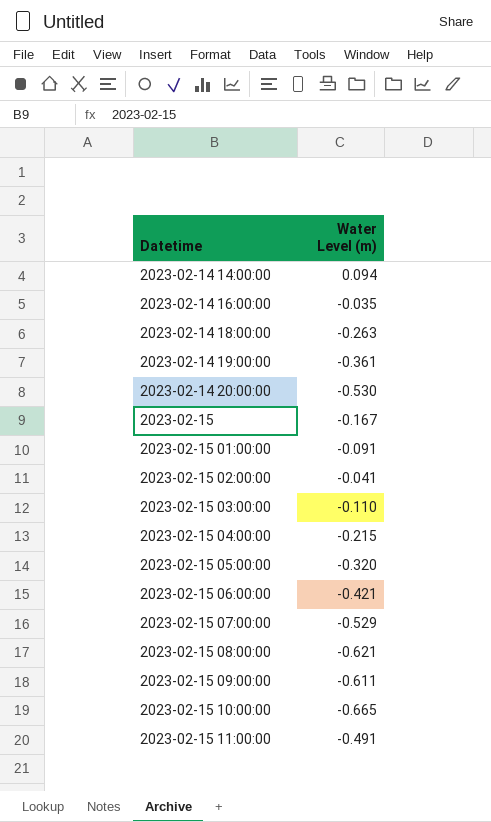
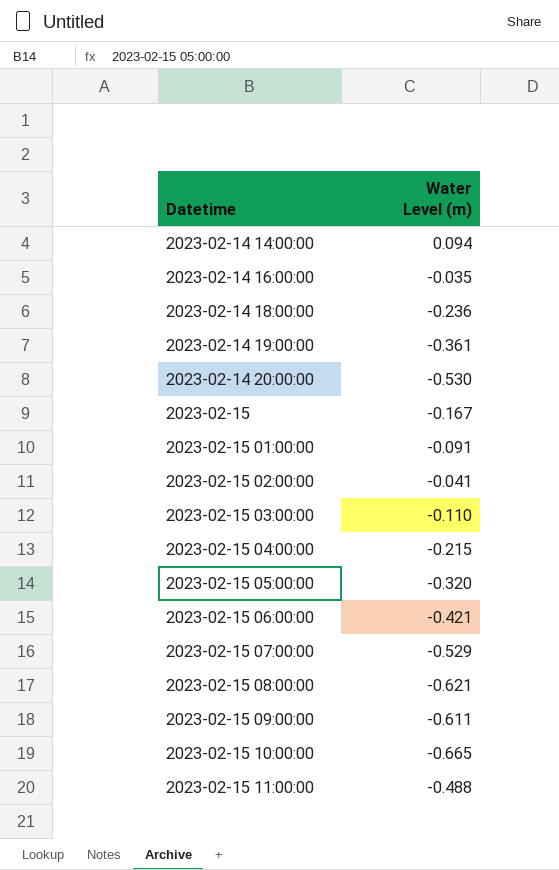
2023-02-14 18:00:00 | Water Level (m): -0.263 -> -0.236
2023-02-15 11:00:00 | Water Level (m): -0.491 -> -0.488

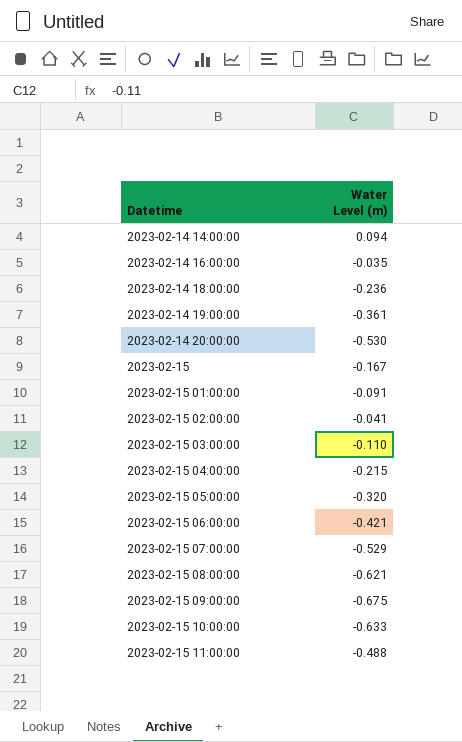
2023-02-15 09:00:00 | Water Level (m): -0.611 -> -0.675
2023-02-15 10:00:00 | Water Level (m): -0.665 -> -0.633

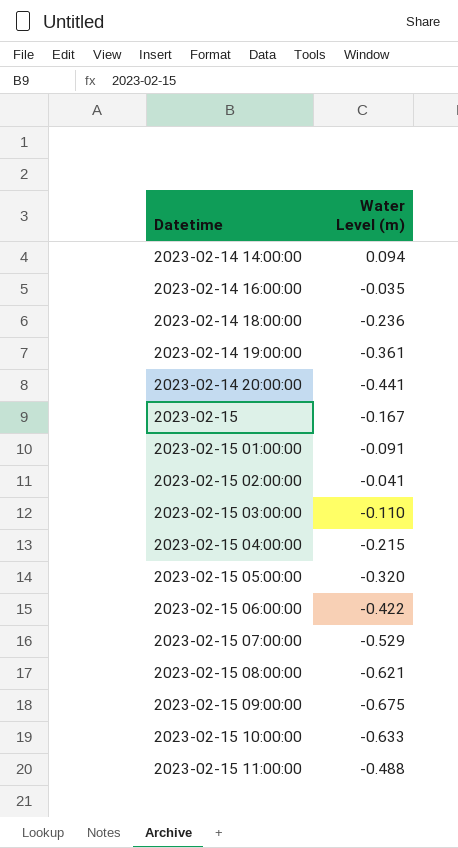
2023-02-14 20:00:00 | Water Level (m): -0.530 -> -0.441
2023-02-15 06:00:00 | Water Level (m): -0.421 -> -0.422

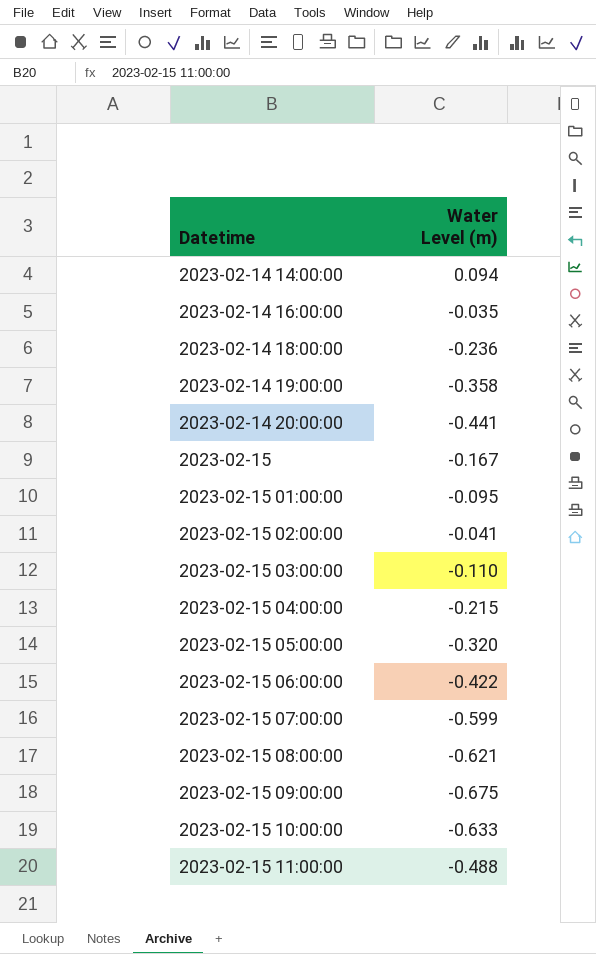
2023-02-14 19:00:00 | Water Level (m): -0.361 -> -0.358
2023-02-15 01:00:00 | Water Level (m): -0.091 -> -0.095
2023-02-15 07:00:00 | Water Level (m): -0.529 -> -0.599

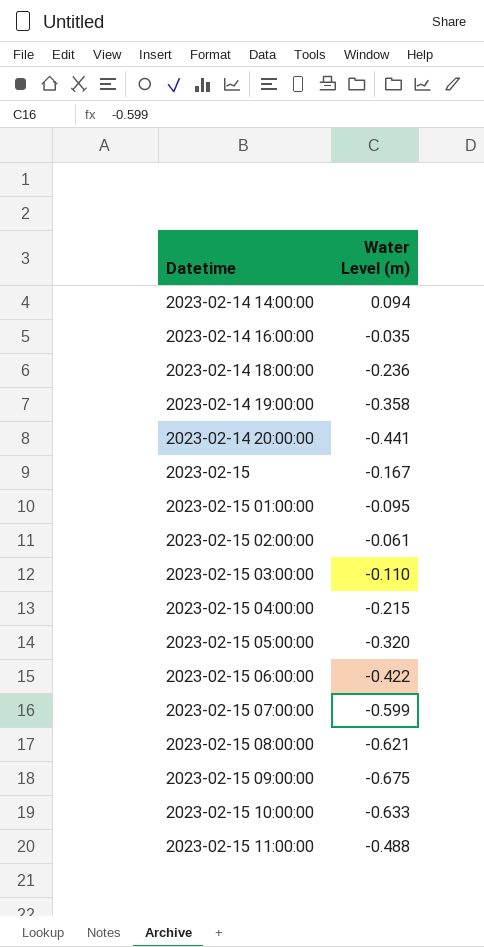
2023-02-15 02:00:00 | Water Level (m): -0.041 -> -0.061

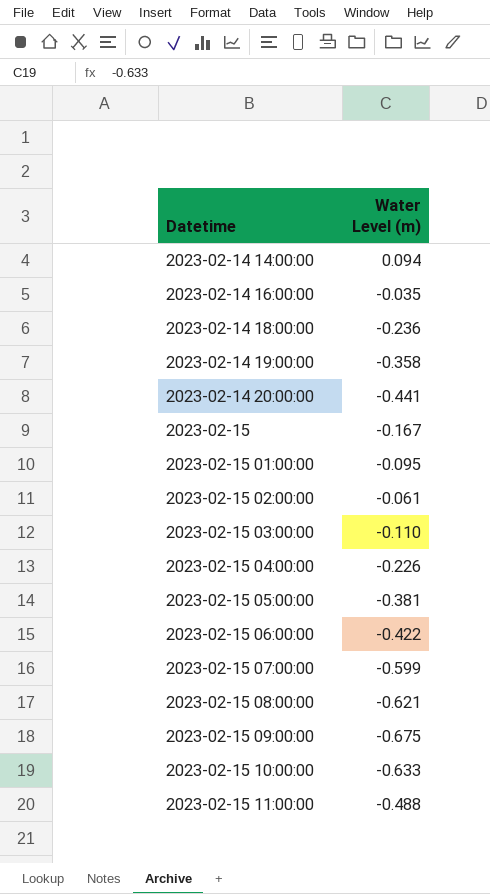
2023-02-15 04:00:00 | Water Level (m): -0.215 -> -0.226
2023-02-15 05:00:00 | Water Level (m): -0.320 -> -0.381

